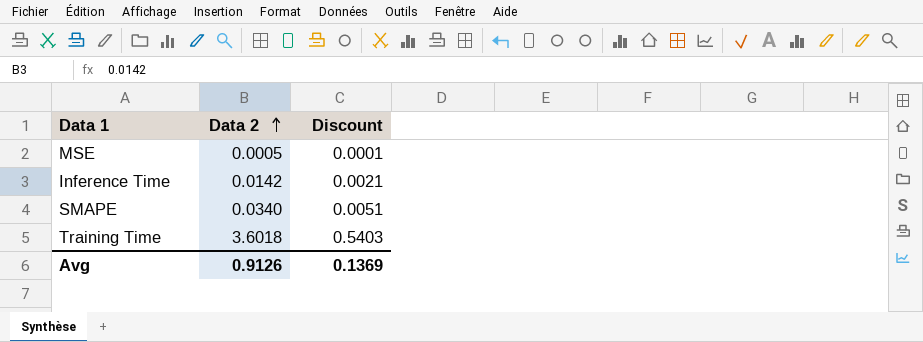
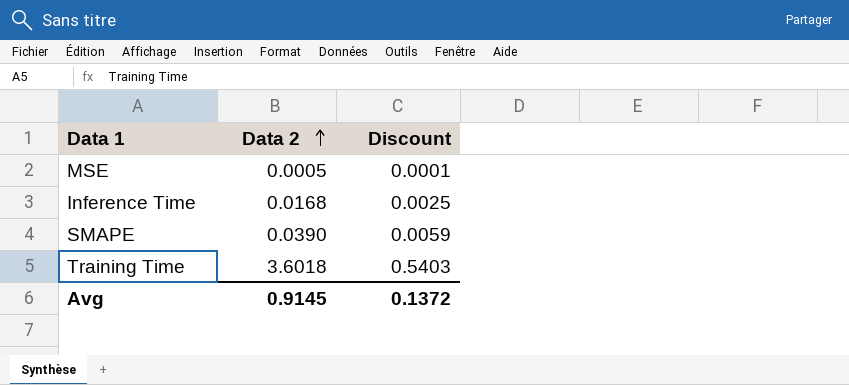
Inference Time | Data 2: 0.0142 -> 0.0168
Inference Time | Discount: 0.0021 -> 0.0025
SMAPE | Data 2: 0.0340 -> 0.0390
SMAPE | Discount: 0.0051 -> 0.0059
Avg | Data 2: 0.9126 -> 0.9145
Avg | Discount: 0.1369 -> 0.1372

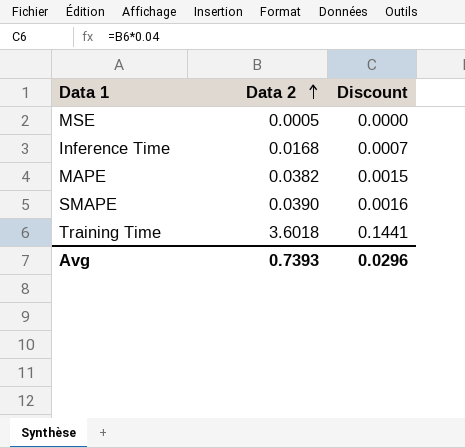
column Discount | formula: [Data 2] * 0.15 -> [Data 2] * 0.04
row MAPE: none -> 0.0382 | 0.0015
Avg | Data 2: 0.9145 -> 0.7393
Avg | Discount: 0.1372 -> 0.0296

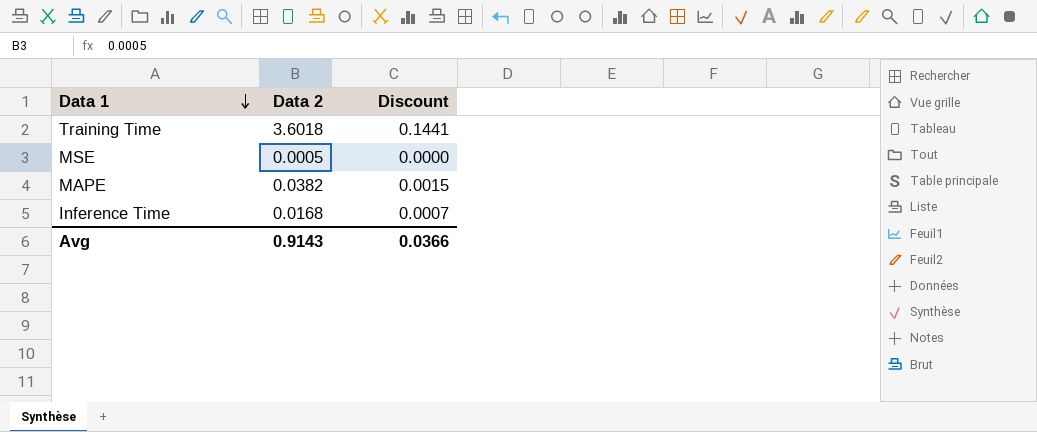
row order: Data 2 ascending -> Data 1 descending
row SMAPE: 0.0390 | 0.0016 -> none
Avg | Data 2: 0.7393 -> 0.9143
Avg | Discount: 0.0296 -> 0.0366

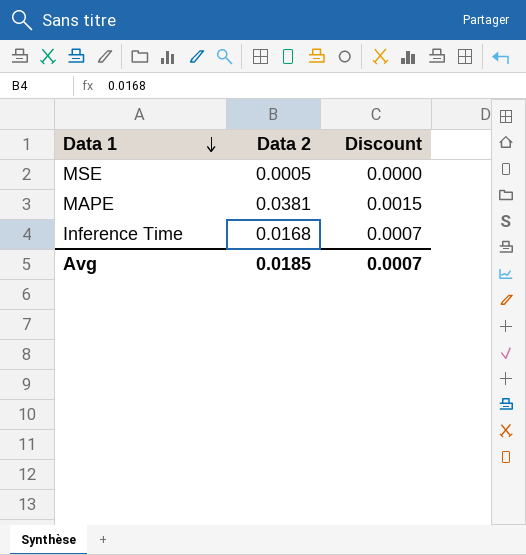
row Training Time: 3.6018 | 0.1441 -> none
MAPE | Data 2: 0.0382 -> 0.0381
Avg | Data 2: 0.9143 -> 0.0185
Avg | Discount: 0.0366 -> 0.0007

